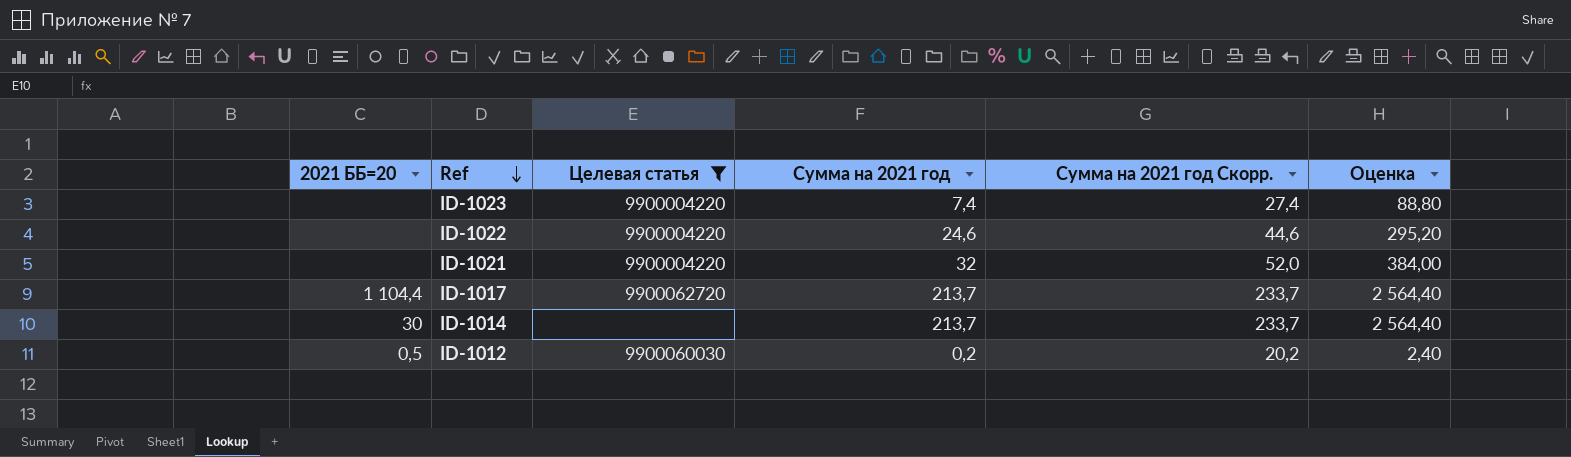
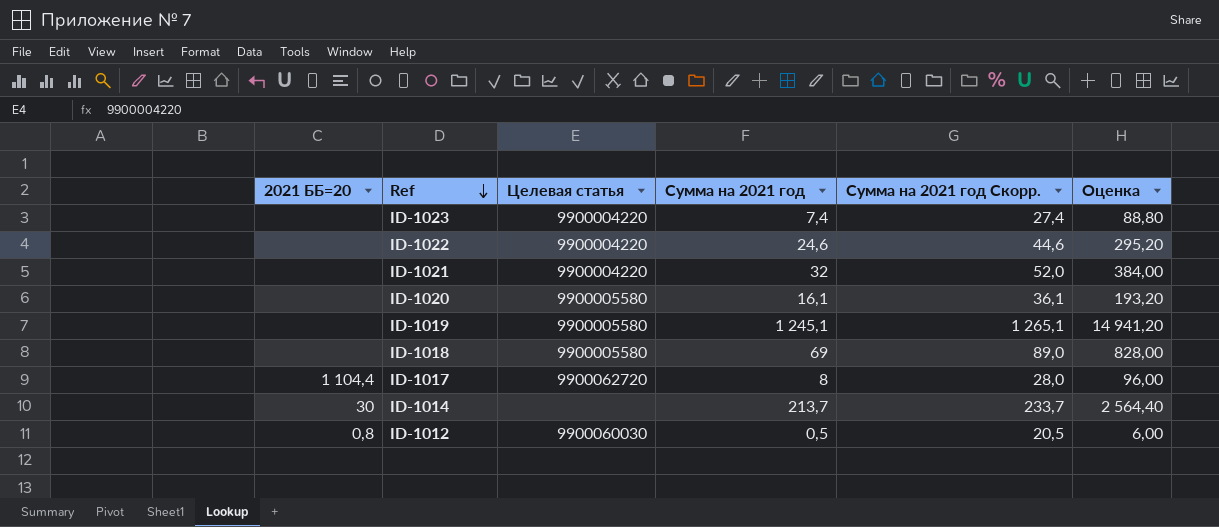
filter: Целевая статья != 9900005580 -> none
ID-1017 | Сумма на 2021 год: 213,7 -> 8
ID-1017 | Сумма на 2021 год Скорр.: 233,7 -> 28,0
ID-1017 | Оценка: 2 564,40 -> 96,00
ID-1012 | 2021 ББ=20: 0,5 -> 0,8
ID-1012 | Сумма на 2021 год: 0,2 -> 0,5
ID-1012 | Сумма на 2021 год Скорр.: 20,2 -> 20,5
ID-1012 | Оценка: 2,40 -> 6,00

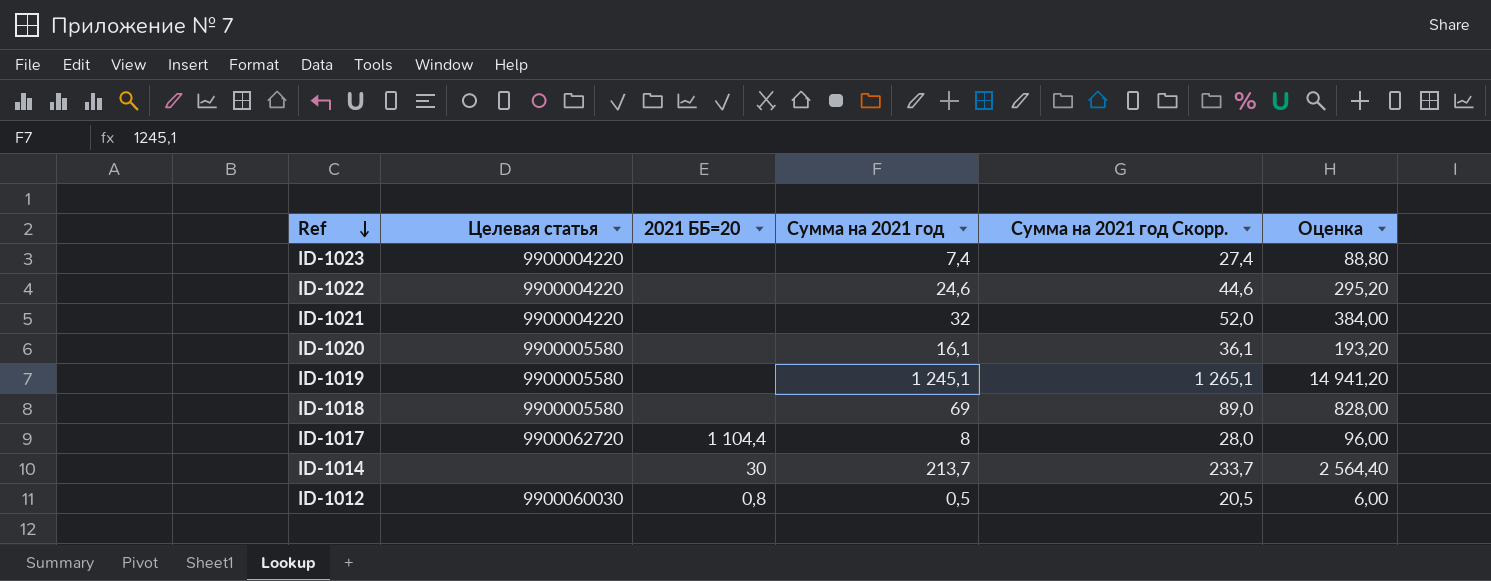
column 2021 ББ=20 | position: 1 -> 3

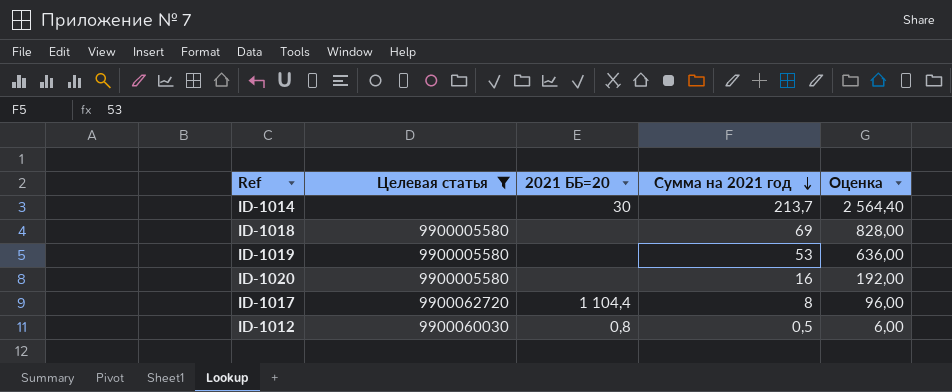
filter: none -> Целевая статья != 9900004220
row order: Ref descending -> Сумма на 2021 год descending
column Сумма на 2021 год Скорр. | formula: [Сумма на 2021 год] + 20 -> none
ID-1019 | Сумма на 2021 год: 1 245,1 -> 53
ID-1019 | Оценка: 14 941,20 -> 636,00
ID-1020 | Сумма на 2021 год: 16,1 -> 16
ID-1020 | Оценка: 193,20 -> 192,00

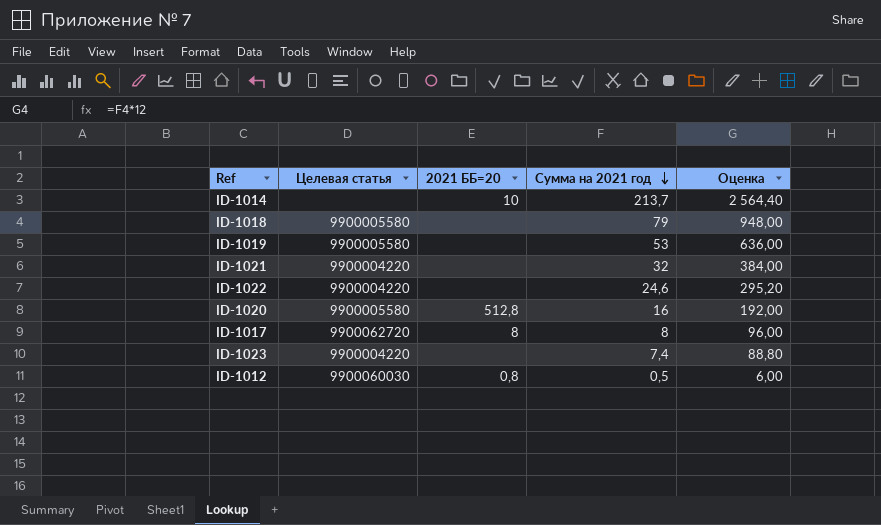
filter: Целевая статья != 9900004220 -> none
ID-1014 | 2021 ББ=20: 30 -> 10
ID-1018 | Сумма на 2021 год: 69 -> 79
ID-1018 | Оценка: 828,00 -> 948,00
ID-1020 | 2021 ББ=20: none -> 512,8
ID-1017 | 2021 ББ=20: 1 104,4 -> 8

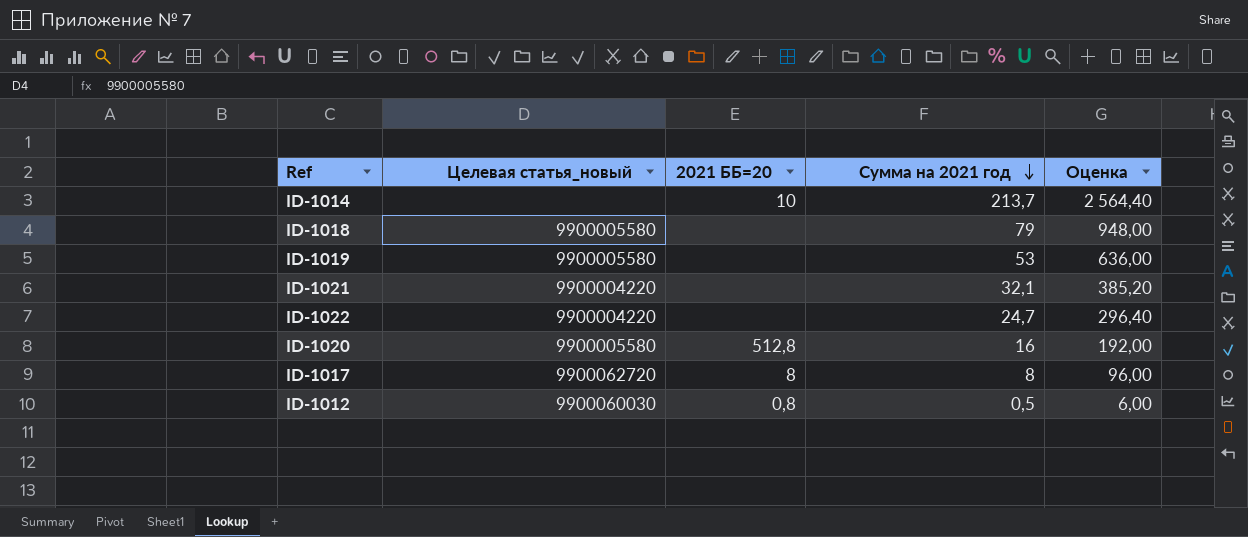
column name: Целевая статья -> Целевая статья_новый
row ID-1023: 9900004220 | none | 7,4 | 88,80 -> none
ID-1021 | Сумма на 2021 год: 32 -> 32,1
ID-1021 | Оценка: 384,00 -> 385,20
ID-1022 | Сумма на 2021 год: 24,6 -> 24,7
ID-1022 | Оценка: 295,20 -> 296,40

